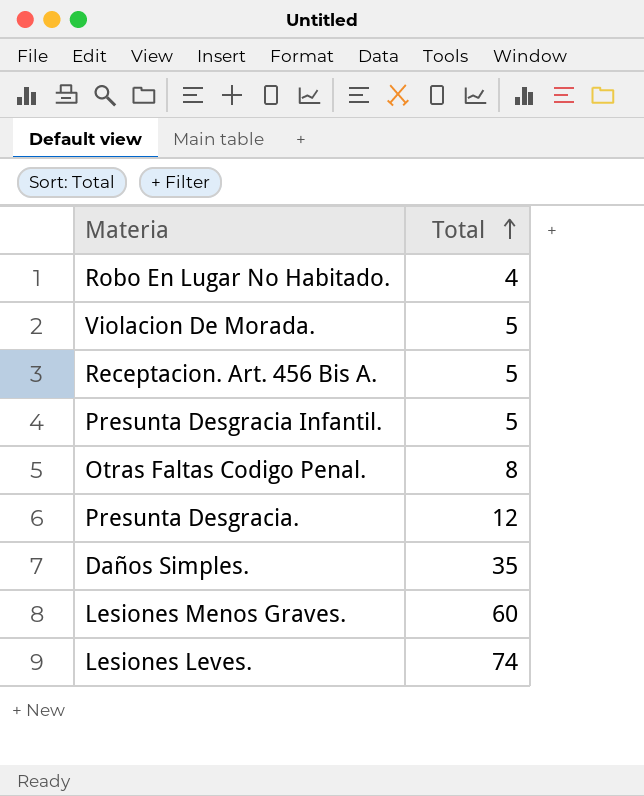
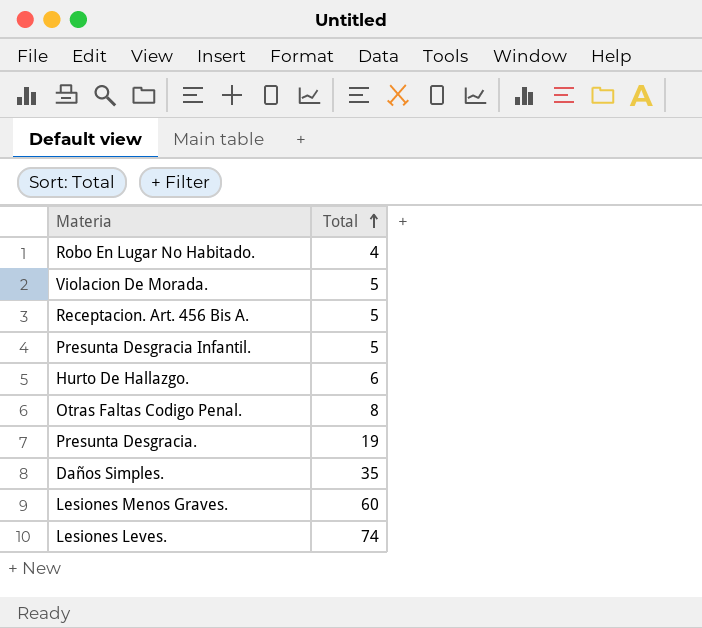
row Hurto De Hallazgo.: none -> 6
Presunta Desgracia. | Total: 12 -> 19

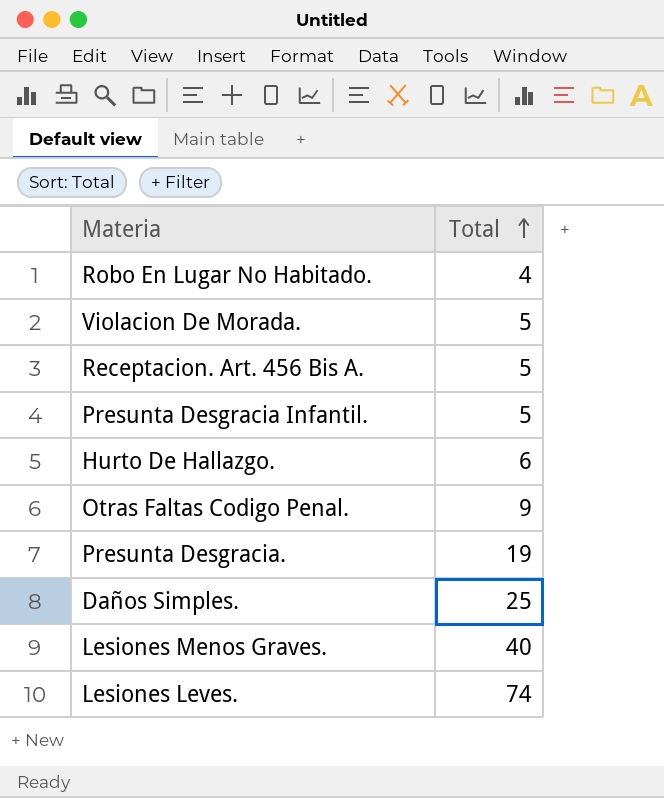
Otras Faltas Codigo Penal. | Total: 8 -> 9
Daños Simples. | Total: 35 -> 25
Lesiones Menos Graves. | Total: 60 -> 40

